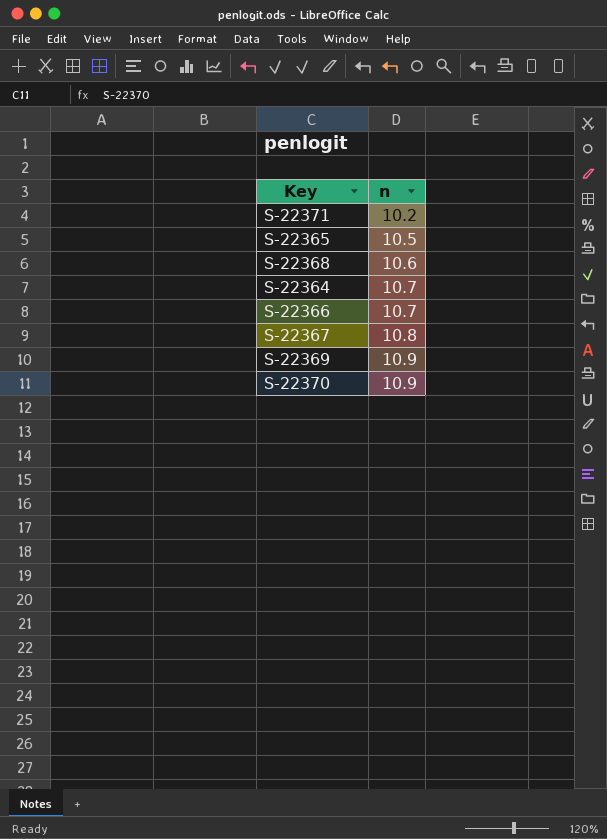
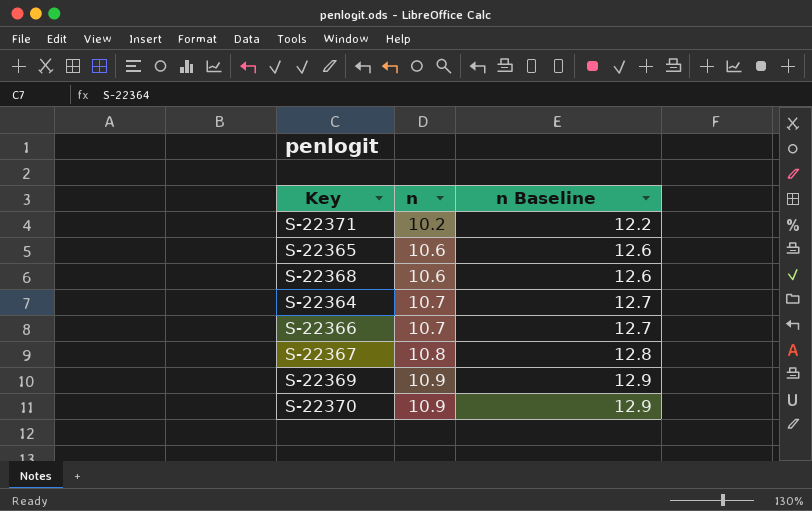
column n Baseline | formula: none -> [n] + 2
S-22365 | n: 10.5 -> 10.6

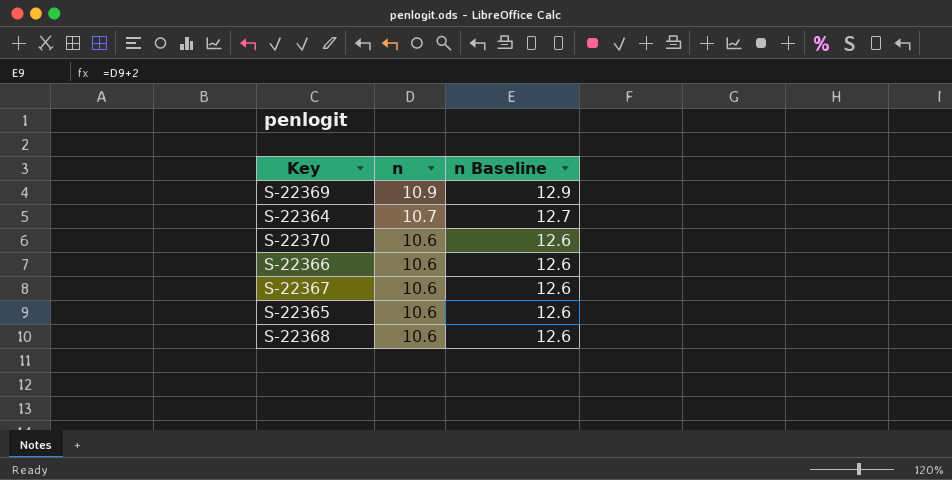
row order: n ascending -> n descending
row S-22371: 10.2 | 12.2 -> none
S-22370 | n: 10.9 -> 10.6
S-22370 | n Baseline: 12.9 -> 12.6
S-22366 | n: 10.7 -> 10.6
S-22366 | n Baseline: 12.7 -> 12.6
S-22367 | n: 10.8 -> 10.6
S-22367 | n Baseline: 12.8 -> 12.6

